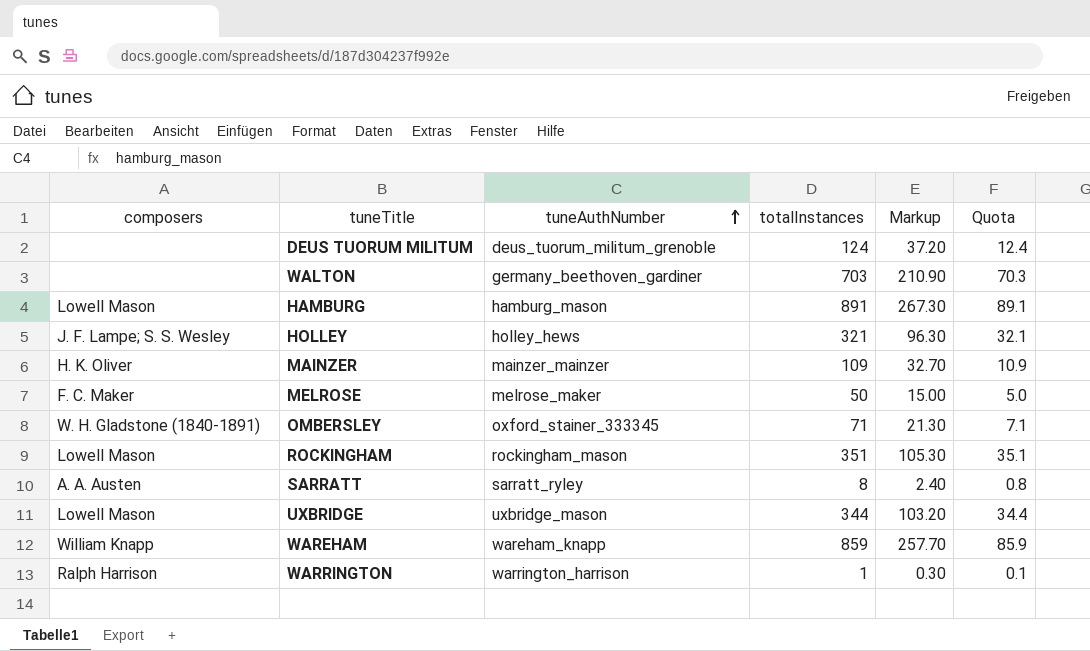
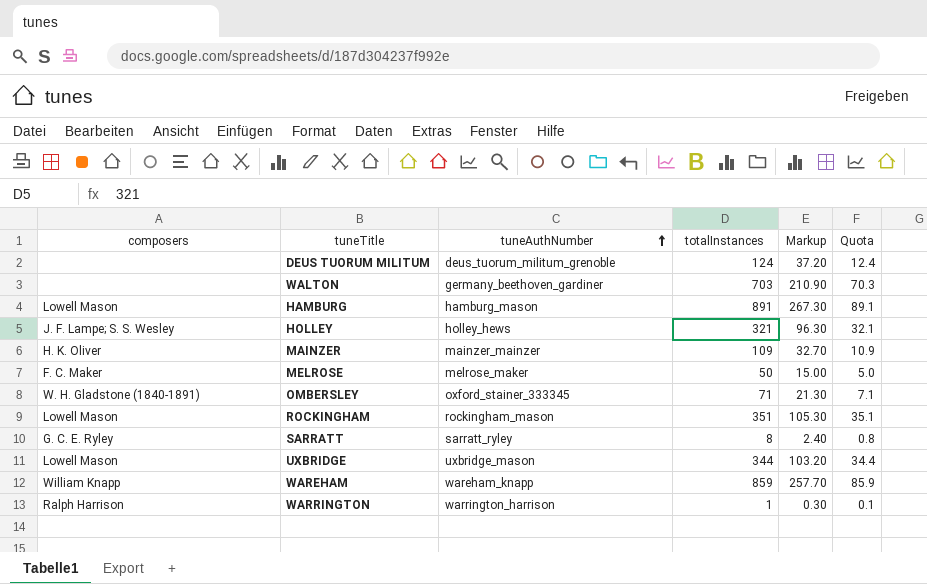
SARRATT | composers: A. A. Austen -> G. C. E. Ryley

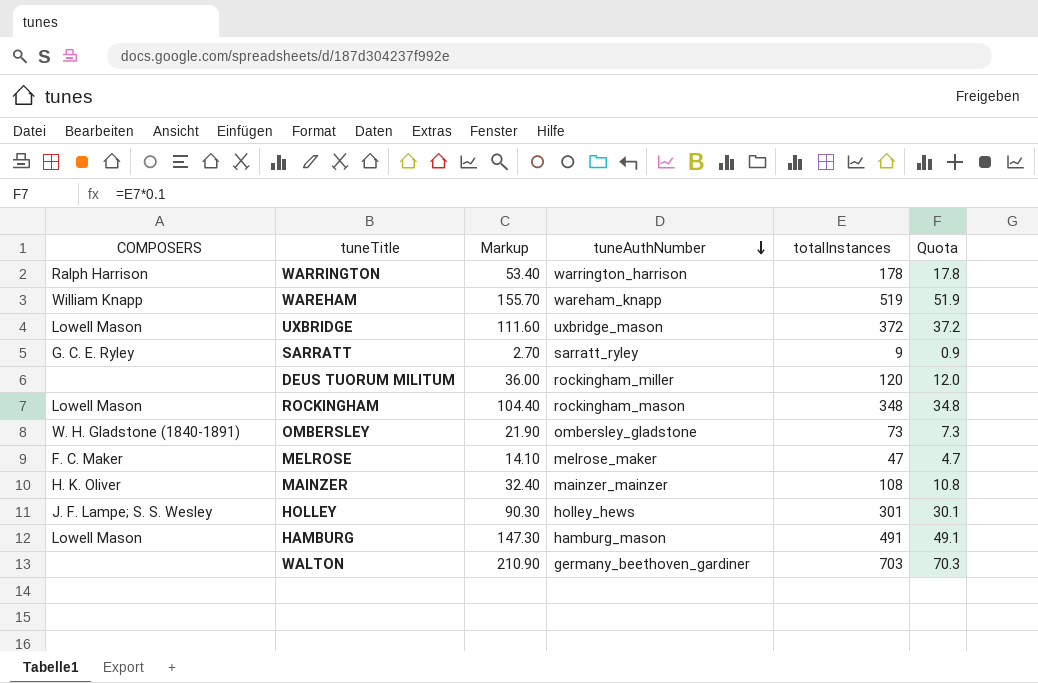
row order: tuneAuthNumber ascending -> tuneAuthNumber descending
column name: composers -> COMPOSERS
column Markup | position: 5 -> 3
WARRINGTON | Markup: 0.30 -> 53.40
WARRINGTON | totalInstances: 1 -> 178
WARRINGTON | Quota: 0.1 -> 17.8
WAREHAM | Markup: 257.70 -> 155.70
WAREHAM | totalInstances: 859 -> 519
WAREHAM | Quota: 85.9 -> 51.9
UXBRIDGE | Markup: 103.20 -> 111.60
UXBRIDGE | totalInstances: 344 -> 372
UXBRIDGE | Quota: 34.4 -> 37.2
SARRATT | Markup: 2.40 -> 2.70
SARRATT | totalInstances: 8 -> 9
SARRATT | Quota: 0.8 -> 0.9
DEUS TUORUM MILITUM | Markup: 37.20 -> 36.00
DEUS TUORUM MILITUM | tuneAuthNumber: deus_tuorum_militum_grenoble -> rockingham_miller
DEUS TUORUM MILITUM | totalInstances: 124 -> 120
DEUS TUORUM MILITUM | Quota: 12.4 -> 12.0
ROCKINGHAM | Markup: 105.30 -> 104.40
ROCKINGHAM | totalInstances: 351 -> 348
ROCKINGHAM | Quota: 35.1 -> 34.8
OMBERSLEY | Markup: 21.30 -> 21.90
OMBERSLEY | tuneAuthNumber: oxford_stainer_333345 -> ombersley_gladstone
OMBERSLEY | totalInstances: 71 -> 73
OMBERSLEY | Quota: 7.1 -> 7.3
MELROSE | Markup: 15.00 -> 14.10
MELROSE | totalInstances: 50 -> 47
MELROSE | Quota: 5.0 -> 4.7
MAINZER | Markup: 32.70 -> 32.40
MAINZER | totalInstances: 109 -> 108
MAINZER | Quota: 10.9 -> 10.8
HOLLEY | Markup: 96.30 -> 90.30
HOLLEY | totalInstances: 321 -> 301
HOLLEY | Quota: 32.1 -> 30.1
HAMBURG | Markup: 267.30 -> 147.30
HAMBURG | totalInstances: 891 -> 491
HAMBURG | Quota: 89.1 -> 49.1

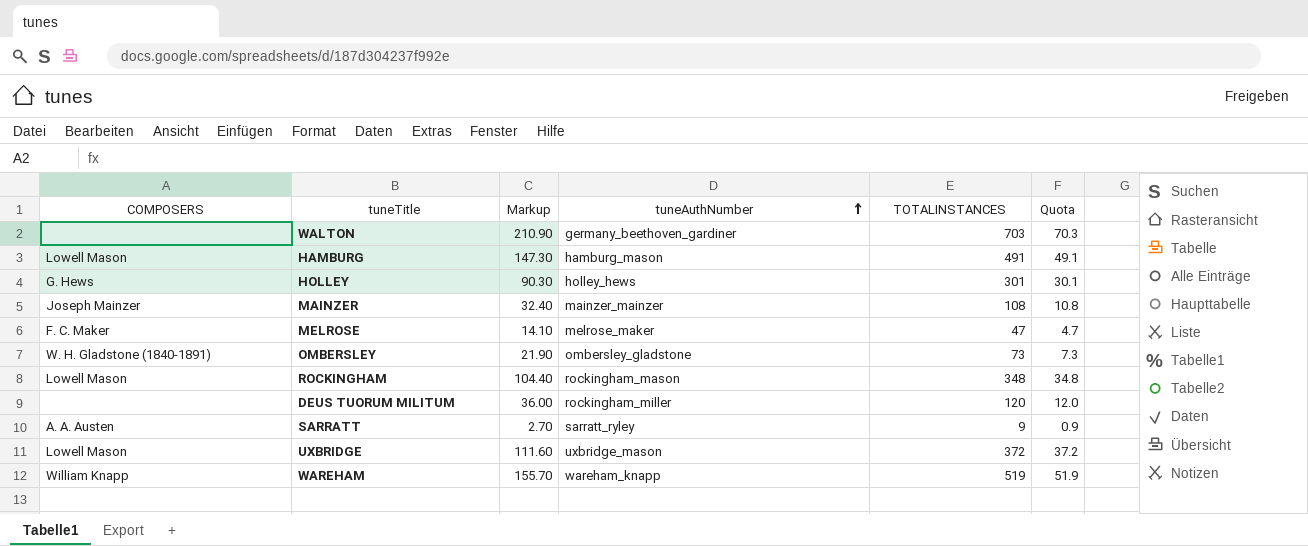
row order: tuneAuthNumber descending -> tuneAuthNumber ascending
column name: totalInstances -> TOTALINSTANCES
row WARRINGTON: Ralph Harrison | 53.40 | warrington_harrison | 178 | 17.8 -> none
HOLLEY | COMPOSERS: J. F. Lampe; S. S. Wesley -> G. Hews
MAINZER | COMPOSERS: H. K. Oliver -> Joseph Mainzer
SARRATT | COMPOSERS: G. C. E. Ryley -> A. A. Austen

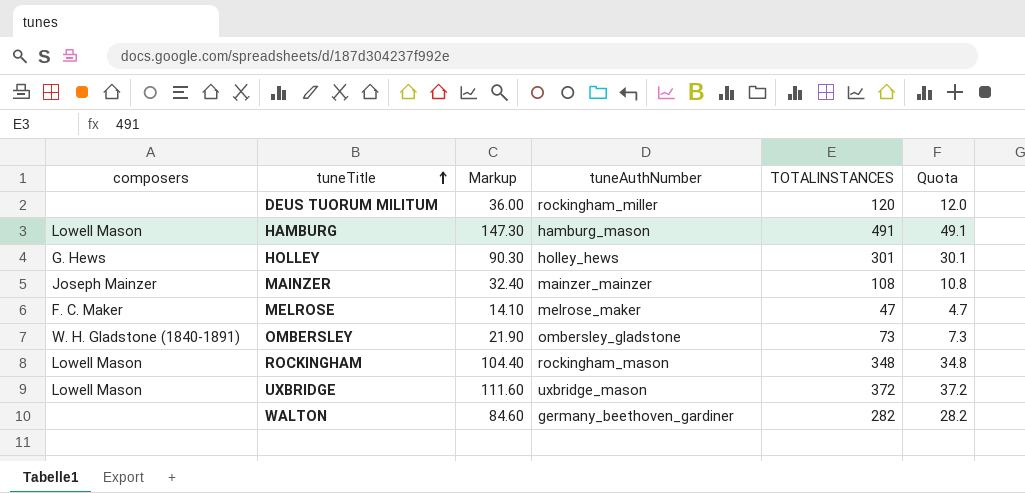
row order: tuneAuthNumber ascending -> tuneTitle ascending
column name: COMPOSERS -> composers
row SARRATT: A. A. Austen | 2.70 | sarratt_ryley | 9 | 0.9 -> none
row WAREHAM: William Knapp | 155.70 | wareham_knapp | 519 | 51.9 -> none
WALTON | Markup: 210.90 -> 84.60
WALTON | TOTALINSTANCES: 703 -> 282
WALTON | Quota: 70.3 -> 28.2

